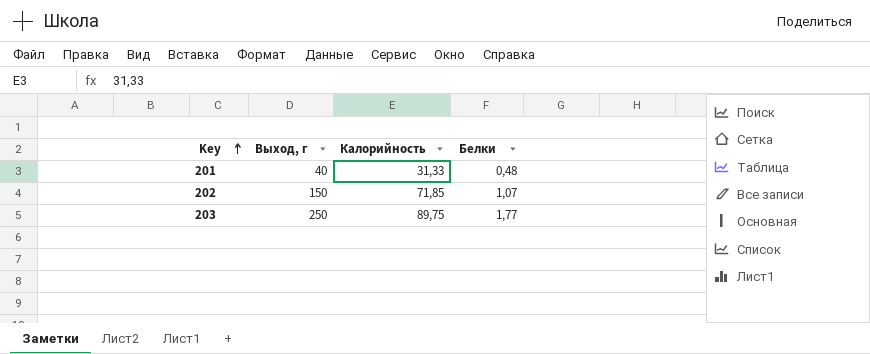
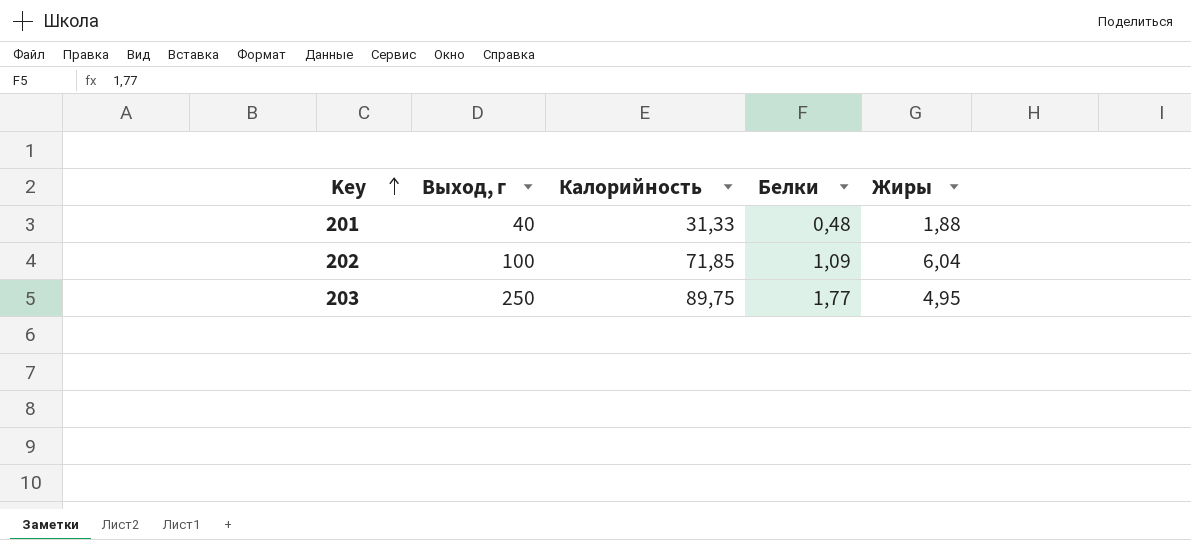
column Жиры | position: none -> 5
202 | Выход, г: 150 -> 100
202 | Белки: 1,07 -> 1,09

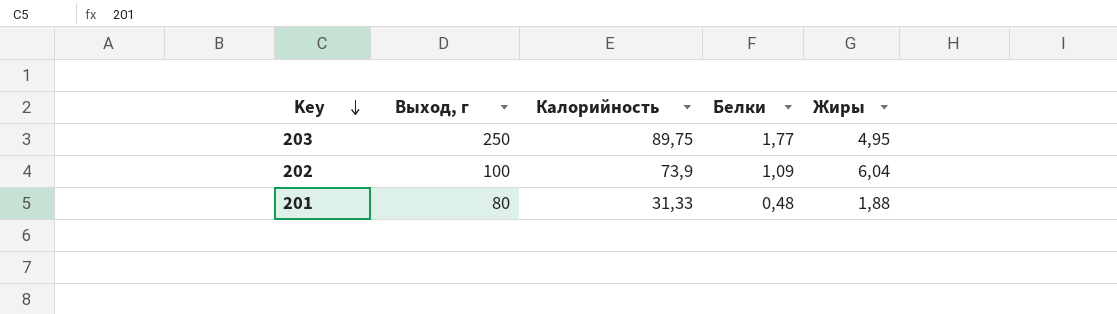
row order: Key ascending -> Key descending
202 | Калорийность: 71,85 -> 73,9
201 | Выход, г: 40 -> 80

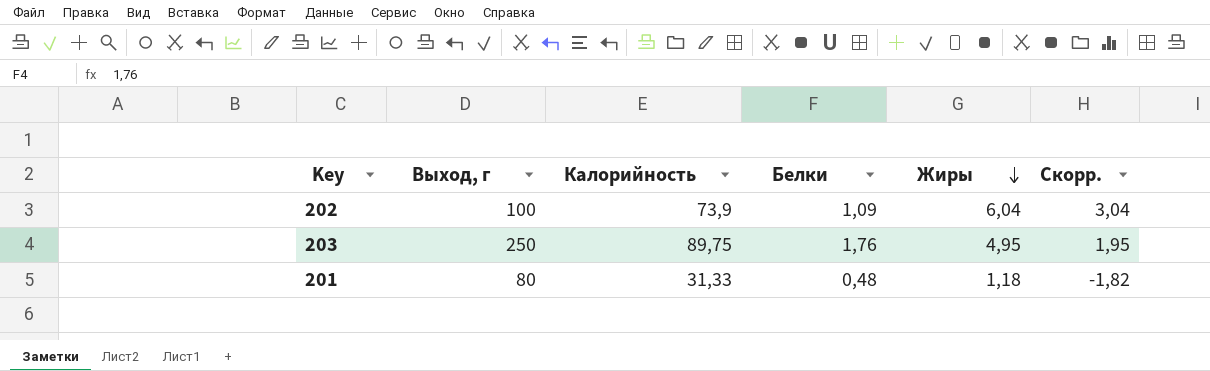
row order: Key descending -> Жиры descending
column Скорр. | formula: none -> [Жиры] - 3
203 | Белки: 1,77 -> 1,76
201 | Жиры: 1,88 -> 1,18

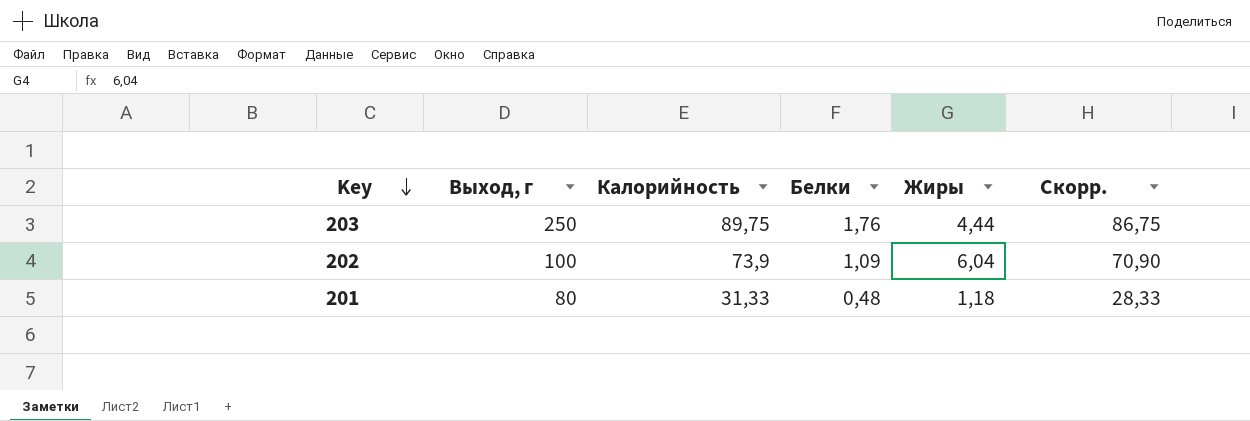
row order: Жиры descending -> Key descending
column Скорр. | formula: [Жиры] - 3 -> [Калорийность] - 3
203 | Жиры: 4,95 -> 4,44

